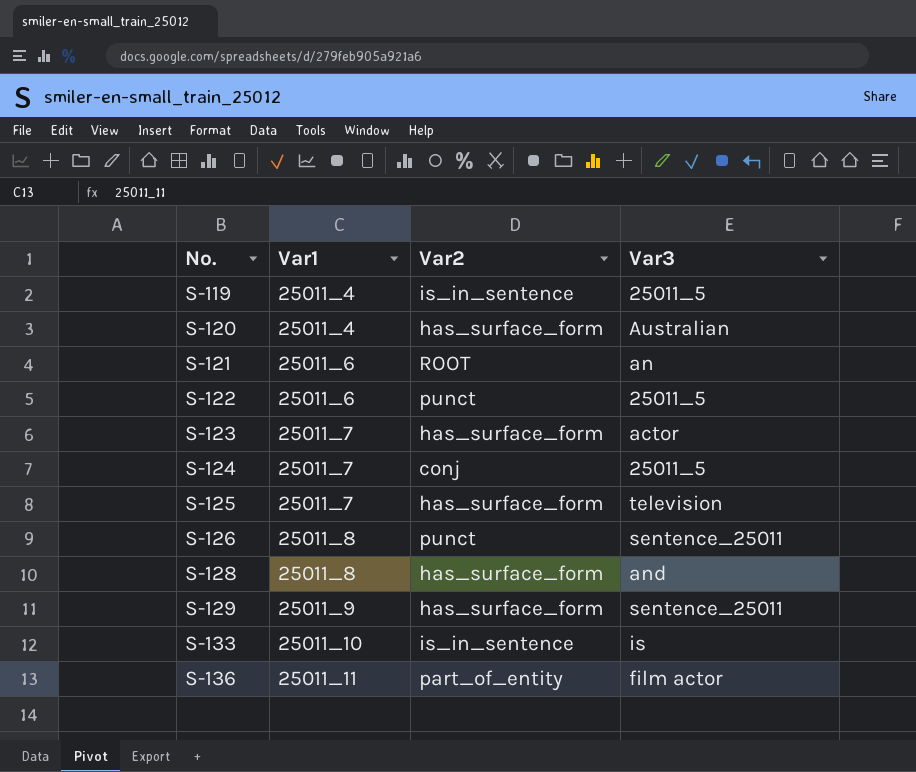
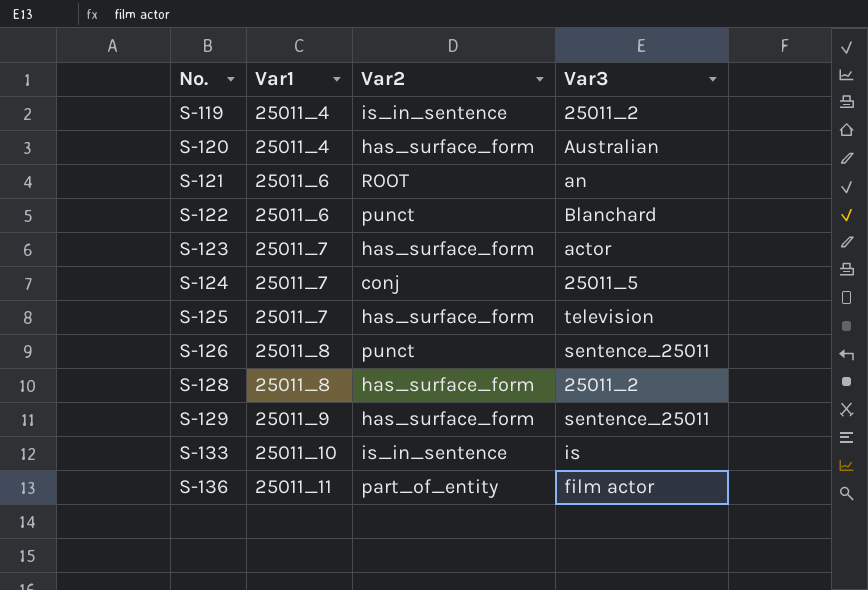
S-119 | Var3: 25011_5 -> 25011_2
S-122 | Var3: 25011_5 -> Blanchard
S-128 | Var3: and -> 25011_2

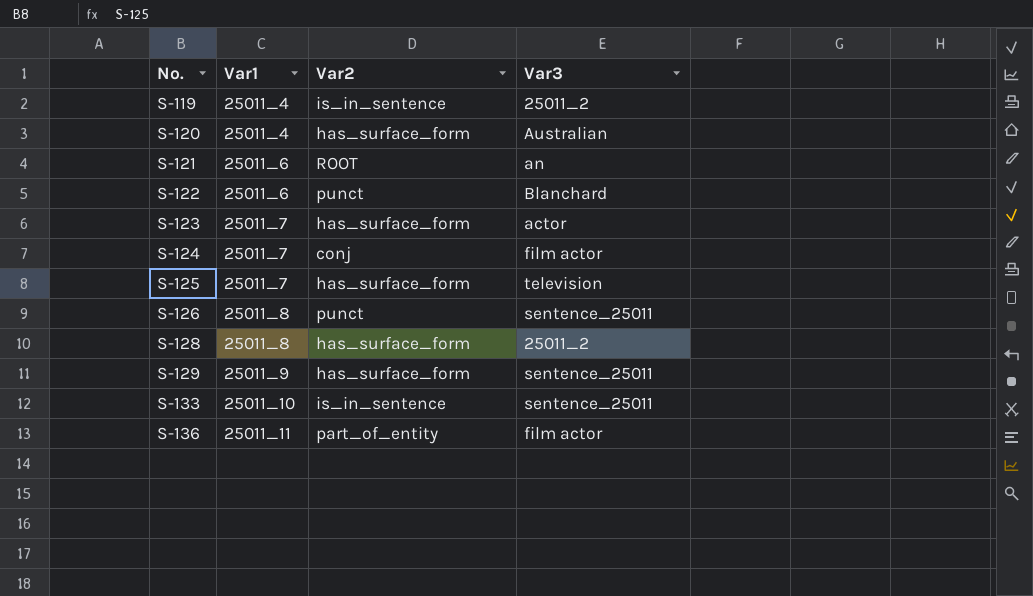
S-124 | Var3: 25011_5 -> film actor
S-133 | Var3: is -> sentence_25011

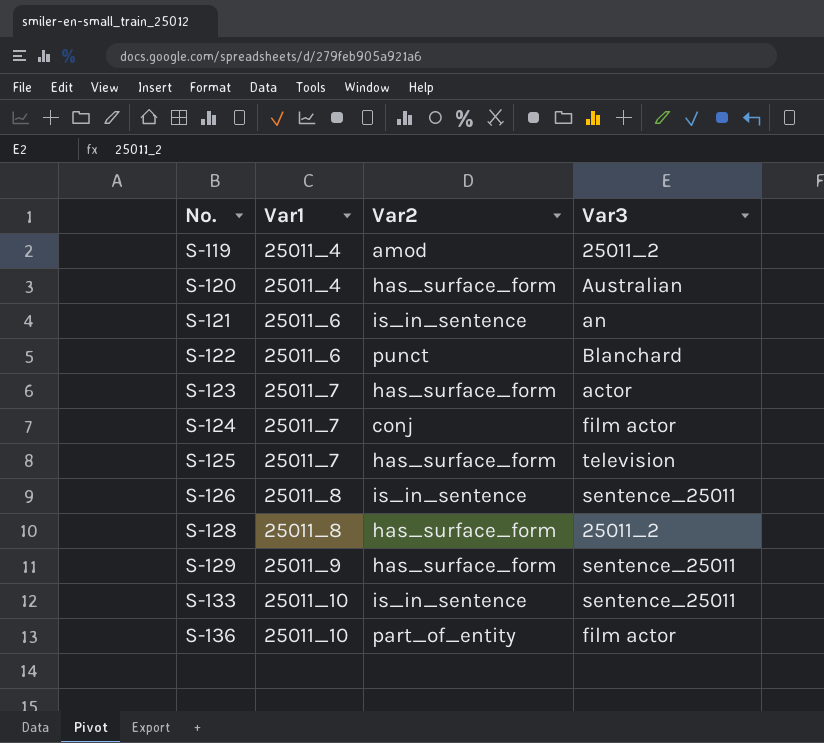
S-119 | Var2: is_in_sentence -> amod
S-121 | Var2: ROOT -> is_in_sentence
S-126 | Var2: punct -> is_in_sentence
S-136 | Var1: 25011_11 -> 25011_10

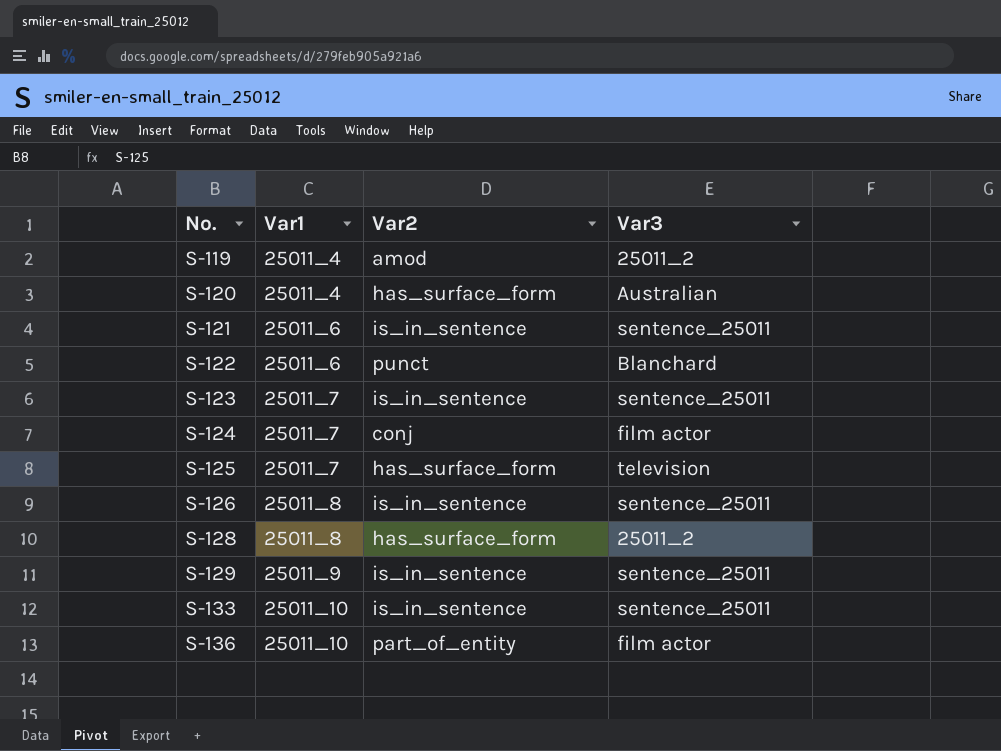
S-121 | Var3: an -> sentence_25011
S-123 | Var2: has_surface_form -> is_in_sentence
S-123 | Var3: actor -> sentence_25011
S-129 | Var2: has_surface_form -> is_in_sentence

